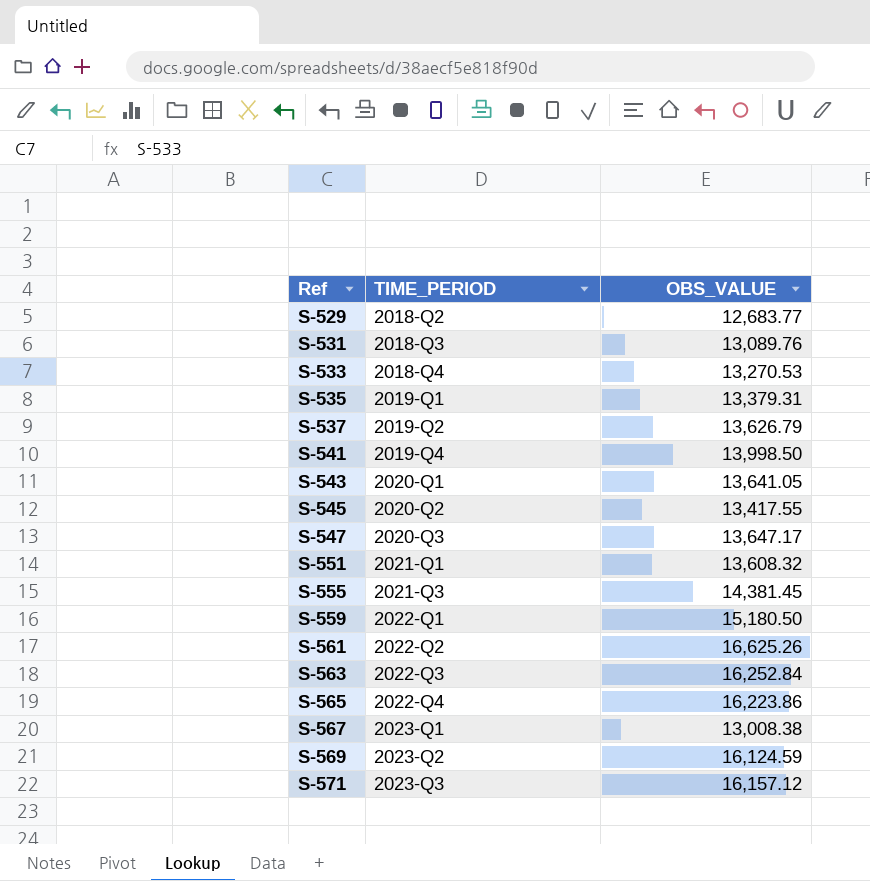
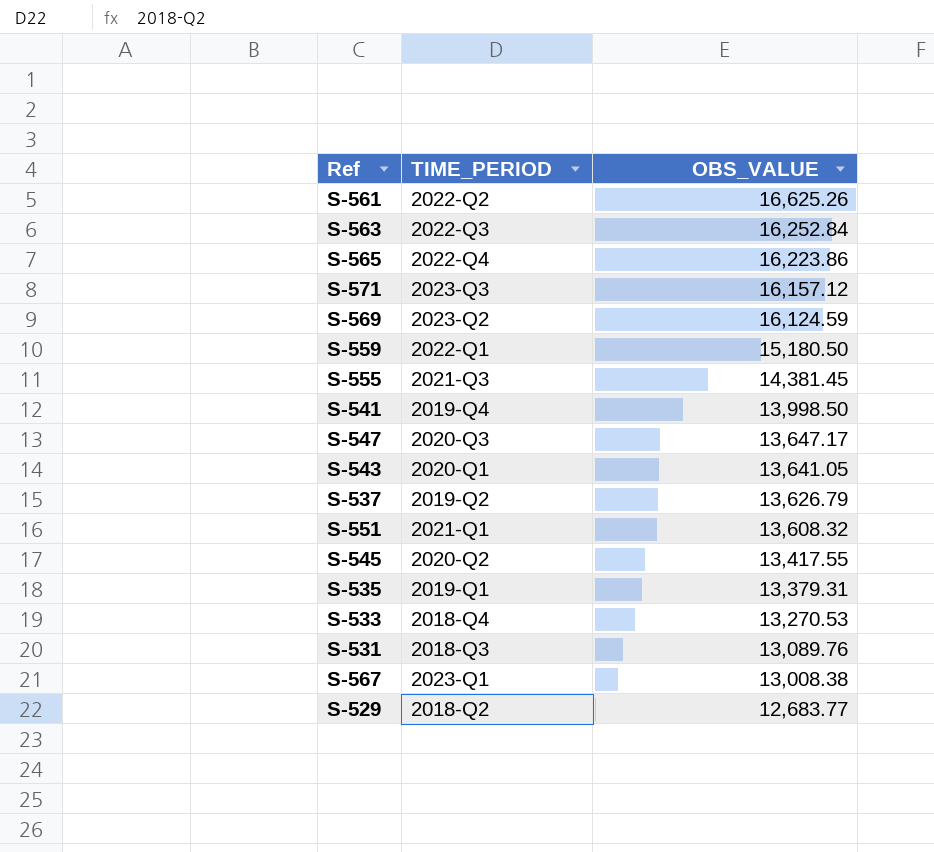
row order: Ref ascending -> OBS_VALUE descending

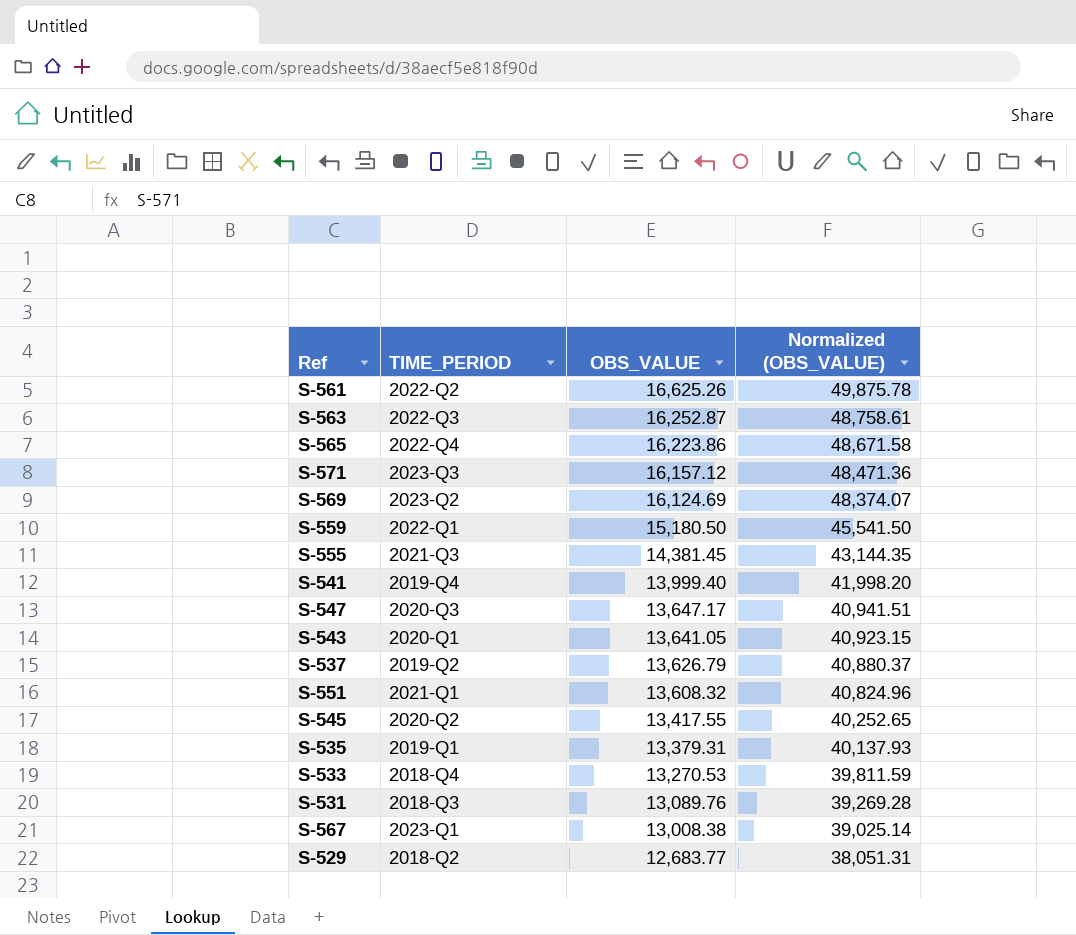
column Normalized (OBS_VALUE) | formula: none -> [OBS_VALUE] * 3
S-563 | OBS_VALUE: 16,252.84 -> 16,252.87
S-569 | OBS_VALUE: 16,124.59 -> 16,124.69
S-541 | OBS_VALUE: 13,998.50 -> 13,999.40

